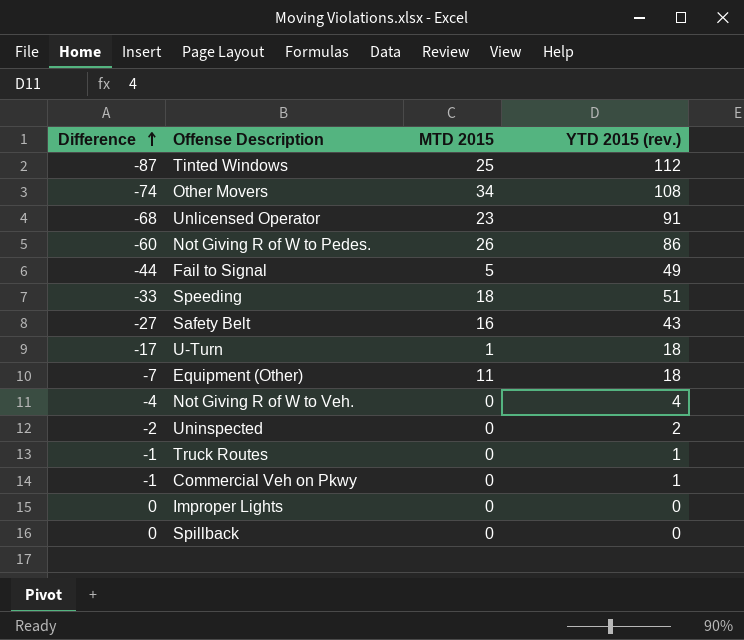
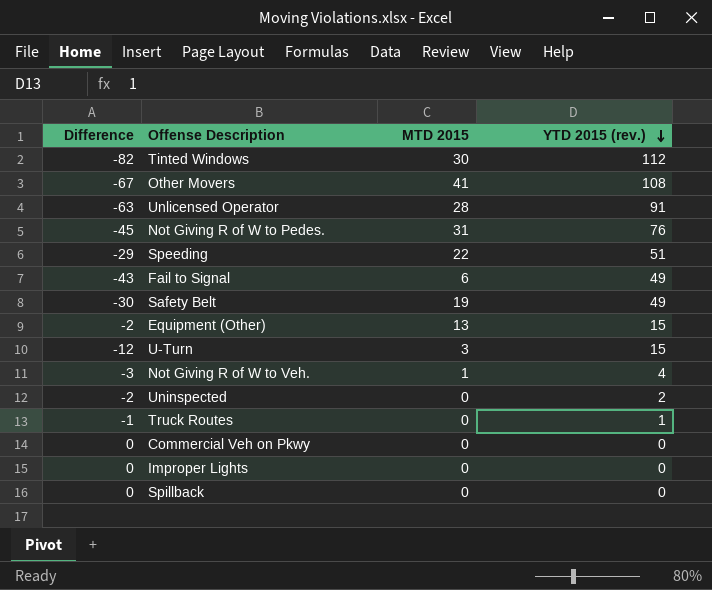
row order: Difference ascending -> YTD 2015 (rev.) descending
Tinted Windows | Difference: -87 -> -82
Tinted Windows | MTD 2015: 25 -> 30
Other Movers | Difference: -74 -> -67
Other Movers | MTD 2015: 34 -> 41
Unlicensed Operator | Difference: -68 -> -63
Unlicensed Operator | MTD 2015: 23 -> 28
Not Giving R of W to Pedes. | Difference: -60 -> -45
Not Giving R of W to Pedes. | MTD 2015: 26 -> 31
Not Giving R of W to Pedes. | YTD 2015 (rev.): 86 -> 76
Speeding | Difference: -33 -> -29
Speeding | MTD 2015: 18 -> 22
Fail to Signal | Difference: -44 -> -43
Fail to Signal | MTD 2015: 5 -> 6
Safety Belt | Difference: -27 -> -30
Safety Belt | MTD 2015: 16 -> 19
Safety Belt | YTD 2015 (rev.): 43 -> 49
Equipment (Other) | Difference: -7 -> -2
Equipment (Other) | MTD 2015: 11 -> 13
Equipment (Other) | YTD 2015 (rev.): 18 -> 15
U-Turn | Difference: -17 -> -12
U-Turn | MTD 2015: 1 -> 3
U-Turn | YTD 2015 (rev.): 18 -> 15
Not Giving R of W to Veh. | Difference: -4 -> -3
Not Giving R of W to Veh. | MTD 2015: 0 -> 1
Commercial Veh on Pkwy | Difference: -1 -> 0
Commercial Veh on Pkwy | YTD 2015 (rev.): 1 -> 0

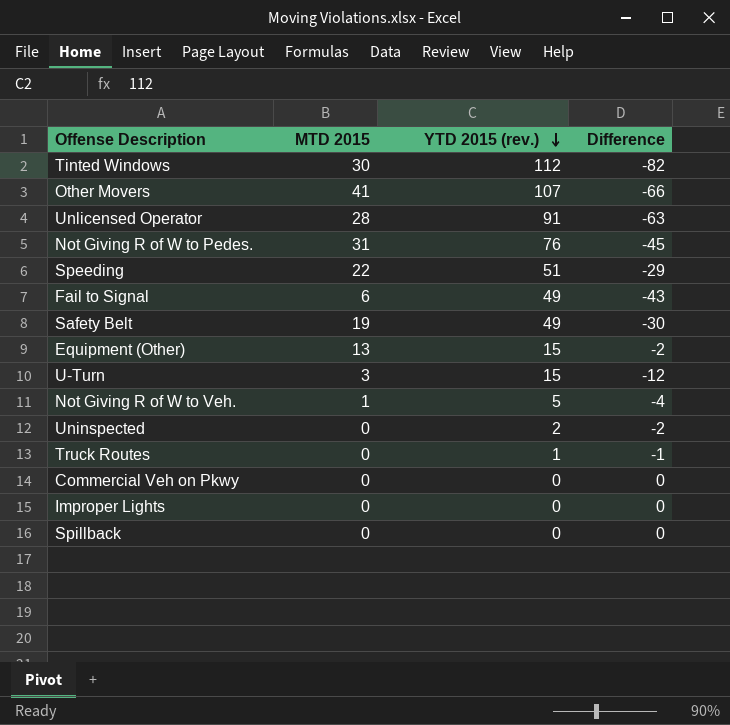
column Difference | position: 1 -> 4
Other Movers | YTD 2015 (rev.): 108 -> 107
Other Movers | Difference: -67 -> -66
Not Giving R of W to Veh. | YTD 2015 (rev.): 4 -> 5
Not Giving R of W to Veh. | Difference: -3 -> -4

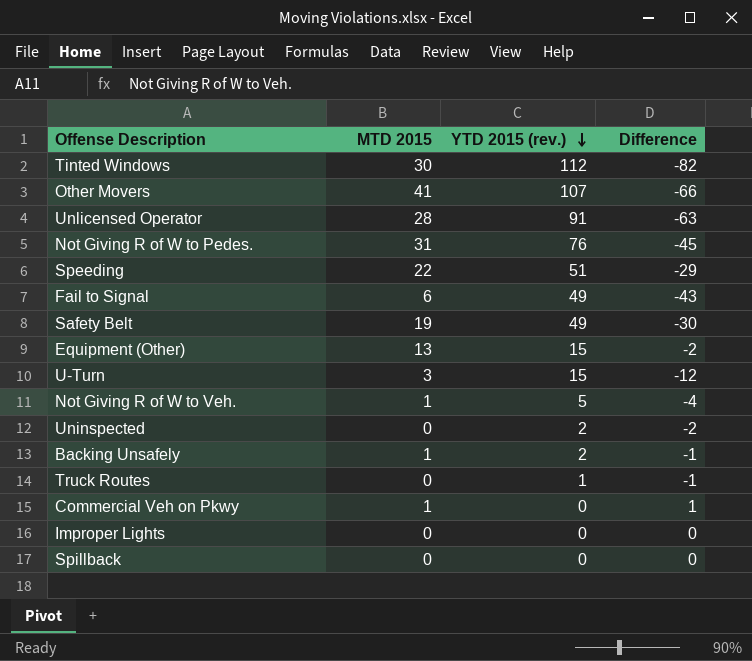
row Backing Unsafely: none -> 1 | 2 | -1
Commercial Veh on Pkwy | MTD 2015: 0 -> 1
Commercial Veh on Pkwy | Difference: 0 -> 1

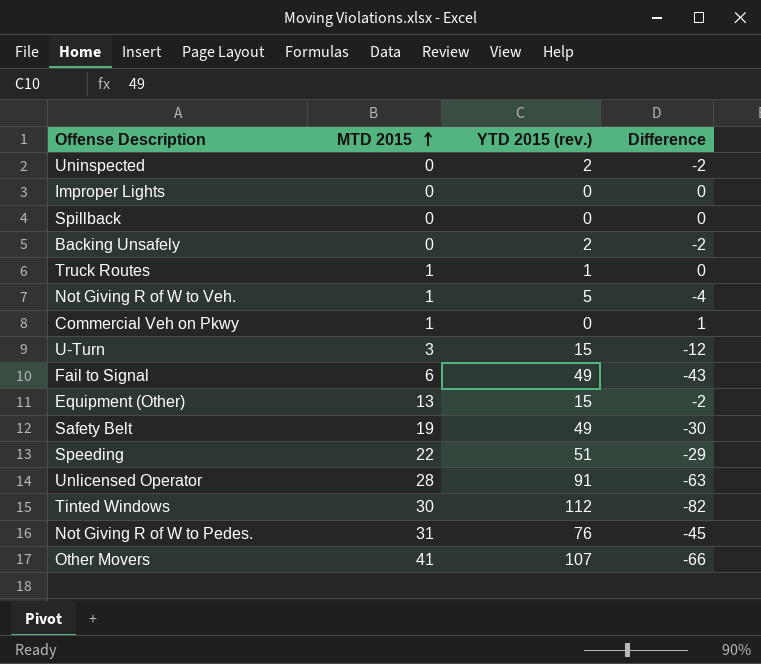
row order: YTD 2015 (rev.) descending -> MTD 2015 ascending
Backing Unsafely | MTD 2015: 1 -> 0
Backing Unsafely | Difference: -1 -> -2
Truck Routes | MTD 2015: 0 -> 1
Truck Routes | Difference: -1 -> 0

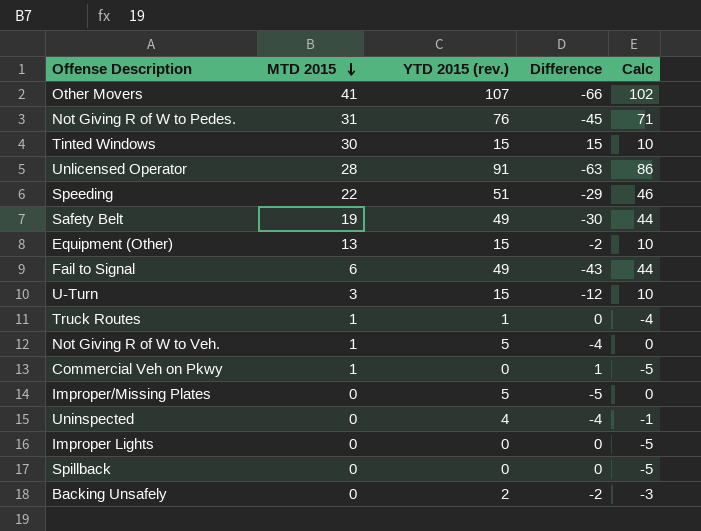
row order: MTD 2015 ascending -> MTD 2015 descending
column Calc | formula: none -> [YTD 2015 (rev.)] - 5
Tinted Windows | YTD 2015 (rev.): 112 -> 15
Tinted Windows | Difference: -82 -> 15
row Improper/Missing Plates: none -> 0 | 5 | -5 | 0
Uninspected | YTD 2015 (rev.): 2 -> 4
Uninspected | Difference: -2 -> -4

